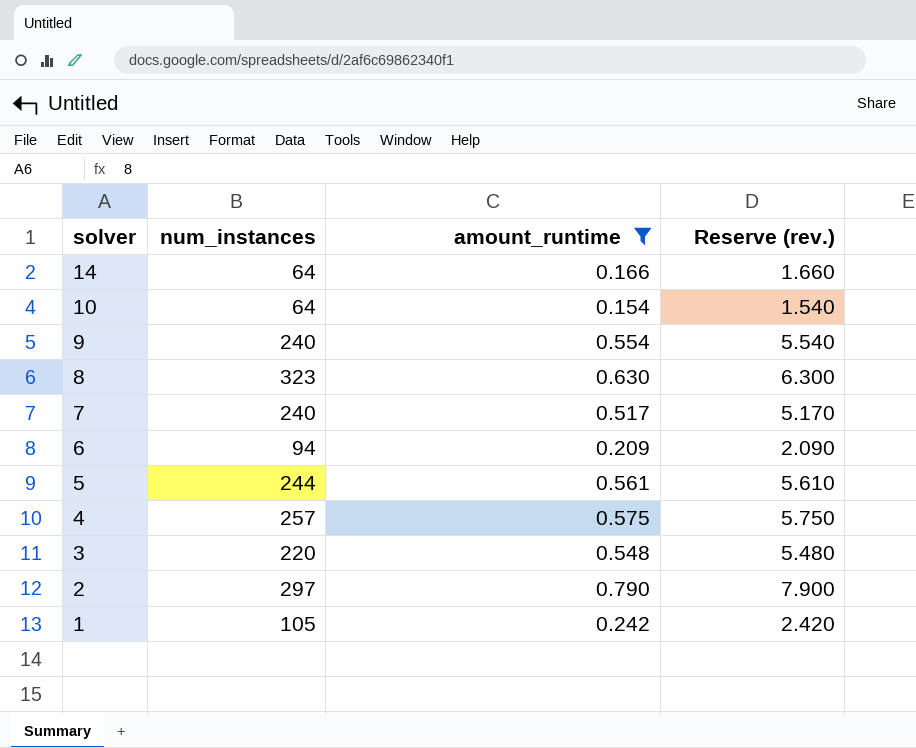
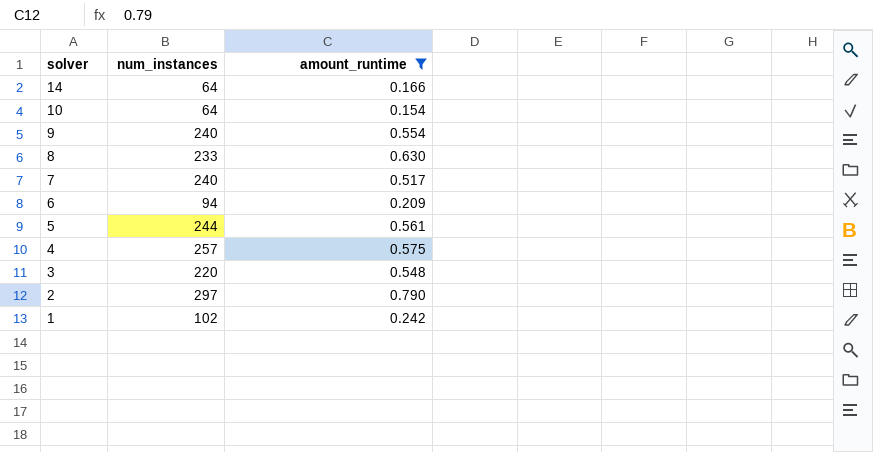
column Reserve (rev.) | formula: [amount_runtime] * 10 -> none
8 | num_instances: 323 -> 233
1 | num_instances: 105 -> 102

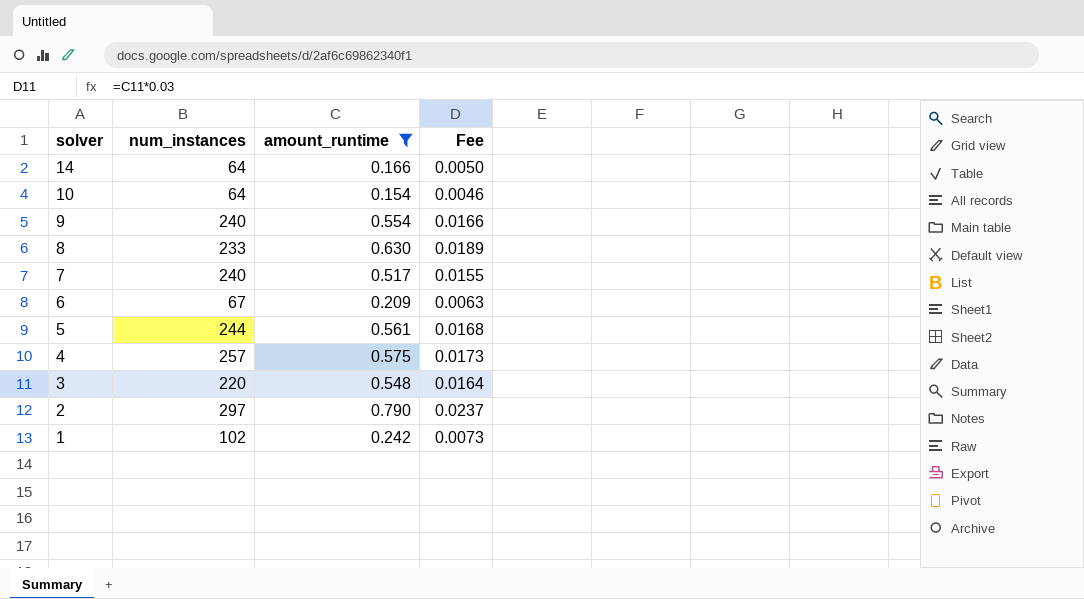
column Fee | formula: none -> [amount_runtime] * 0.03
6 | num_instances: 94 -> 67

